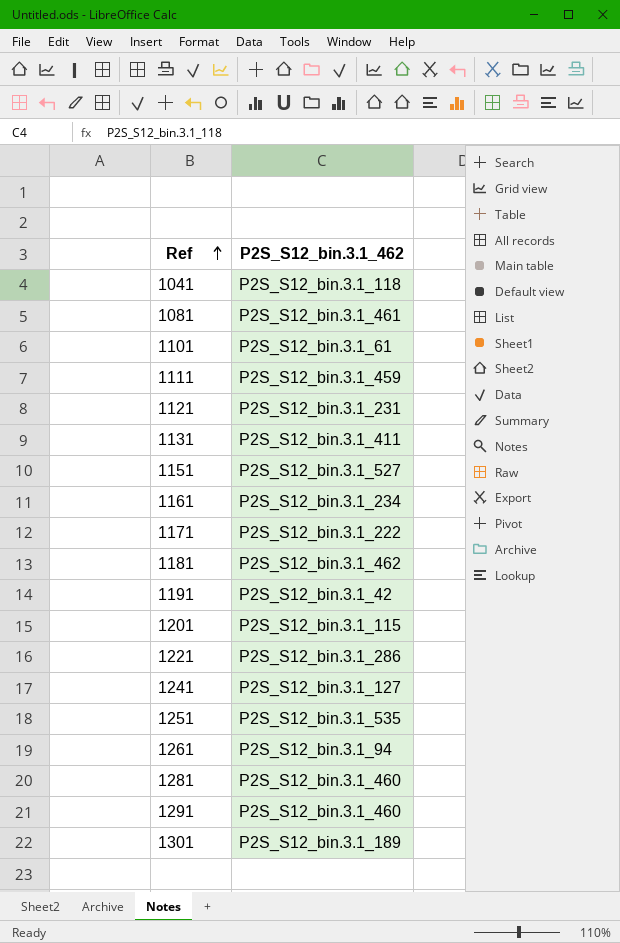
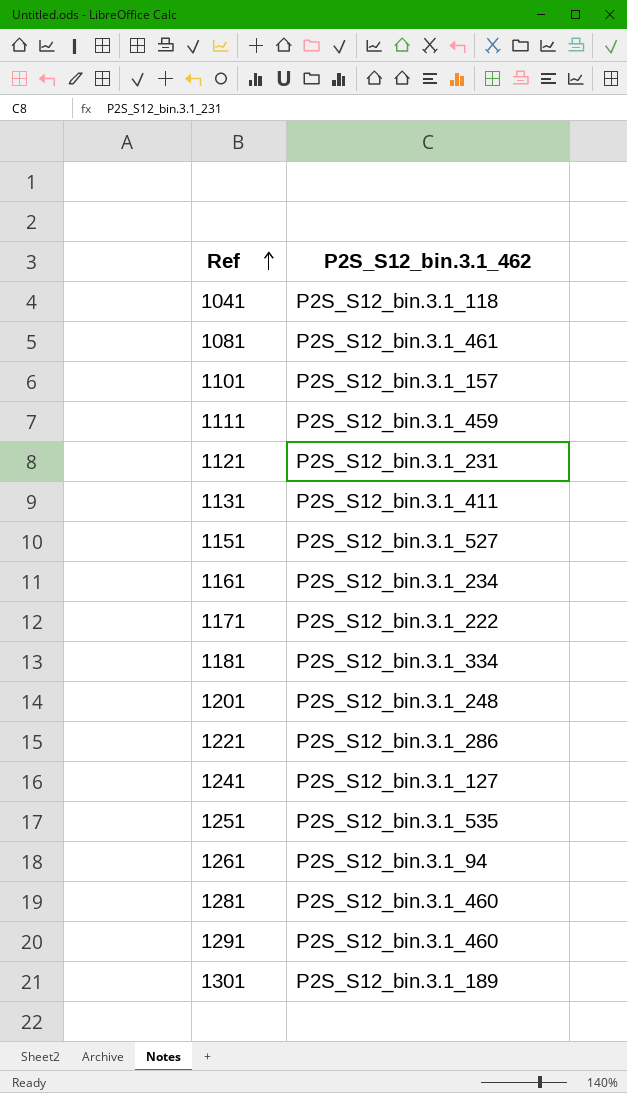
row 1191: P2S_S12_bin.3.1_42 -> none
1101 | P2S_S12_bin.3.1_462: P2S_S12_bin.3.1_61 -> P2S_S12_bin.3.1_157
1181 | P2S_S12_bin.3.1_462: P2S_S12_bin.3.1_462 -> P2S_S12_bin.3.1_334
1201 | P2S_S12_bin.3.1_462: P2S_S12_bin.3.1_115 -> P2S_S12_bin.3.1_248

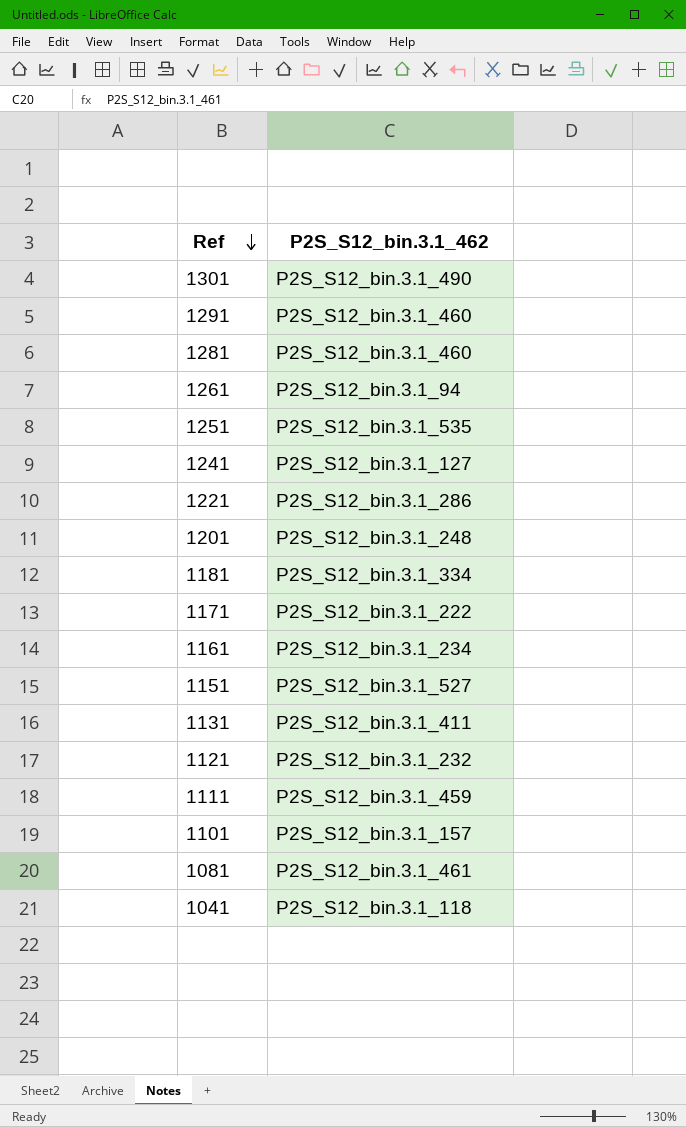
row order: Ref ascending -> Ref descending
1301 | P2S_S12_bin.3.1_462: P2S_S12_bin.3.1_189 -> P2S_S12_bin.3.1_490
1121 | P2S_S12_bin.3.1_462: P2S_S12_bin.3.1_231 -> P2S_S12_bin.3.1_232

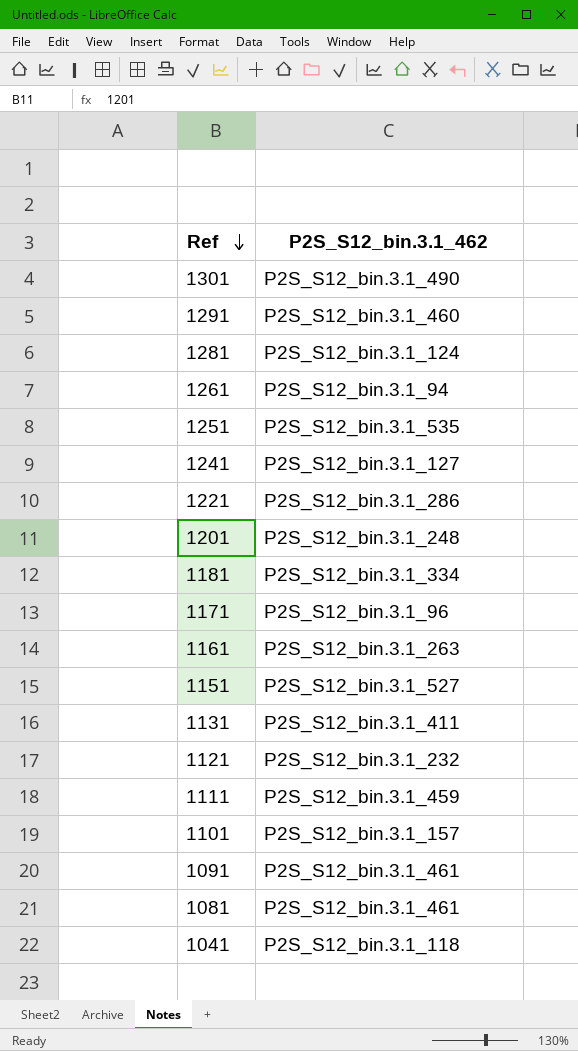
1281 | P2S_S12_bin.3.1_462: P2S_S12_bin.3.1_460 -> P2S_S12_bin.3.1_124
1171 | P2S_S12_bin.3.1_462: P2S_S12_bin.3.1_222 -> P2S_S12_bin.3.1_96
1161 | P2S_S12_bin.3.1_462: P2S_S12_bin.3.1_234 -> P2S_S12_bin.3.1_263
row 1091: none -> P2S_S12_bin.3.1_461

